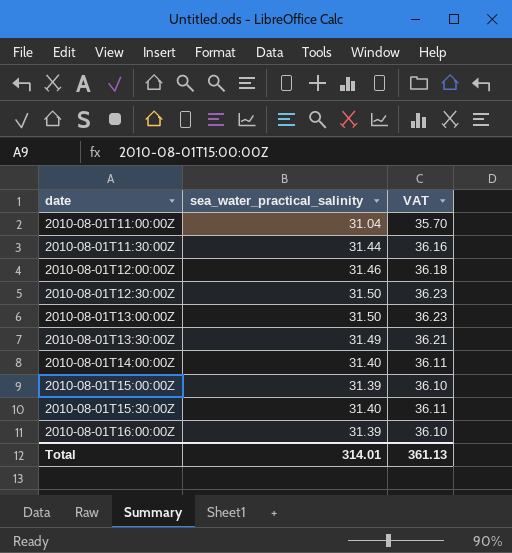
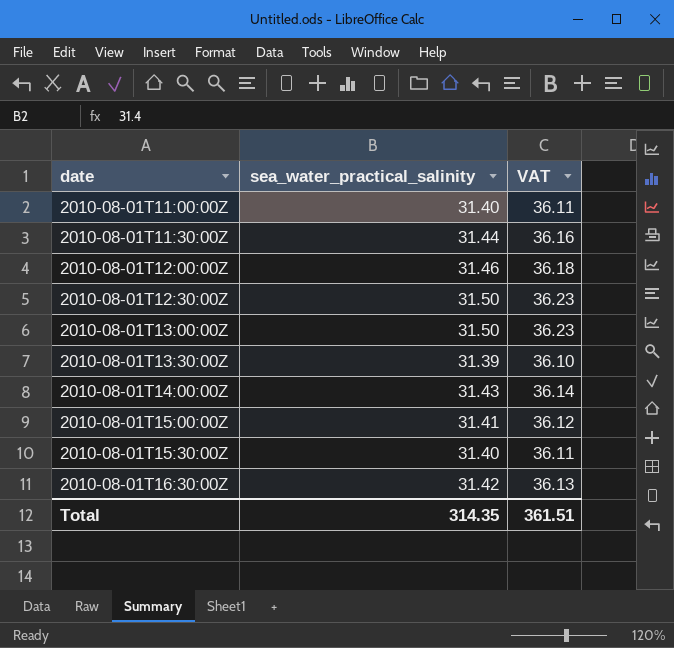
row 2010-08-01T16:00:00Z: 31.39 | 36.10 -> none
2010-08-01T11:00:00Z | sea_water_practical_salinity: 31.04 -> 31.40
2010-08-01T11:00:00Z | VAT: 35.70 -> 36.11
2010-08-01T13:30:00Z | sea_water_practical_salinity: 31.49 -> 31.39
2010-08-01T13:30:00Z | VAT: 36.21 -> 36.10
2010-08-01T14:00:00Z | sea_water_practical_salinity: 31.40 -> 31.43
2010-08-01T14:00:00Z | VAT: 36.11 -> 36.14
2010-08-01T15:00:00Z | sea_water_practical_salinity: 31.39 -> 31.41
2010-08-01T15:00:00Z | VAT: 36.10 -> 36.12
row 2010-08-01T16:30:00Z: none -> 31.42 | 36.13
Total | sea_water_practical_salinity: 314.01 -> 314.35
Total | VAT: 361.13 -> 361.51

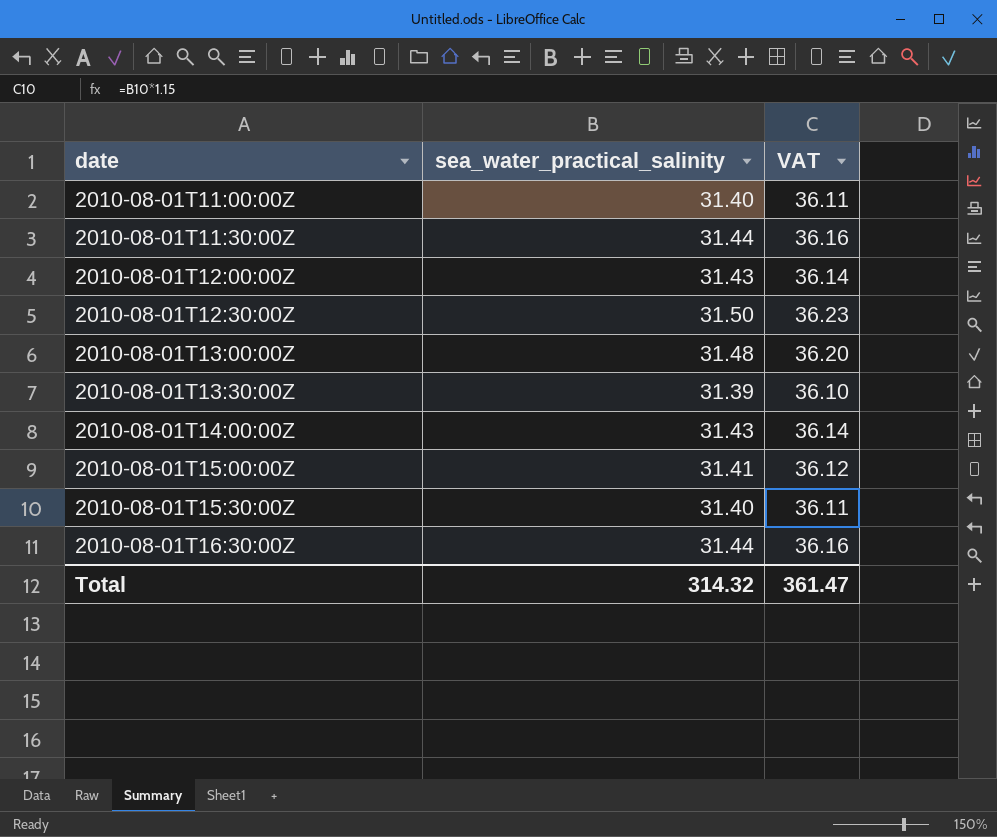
2010-08-01T12:00:00Z | sea_water_practical_salinity: 31.46 -> 31.43
2010-08-01T12:00:00Z | VAT: 36.18 -> 36.14
2010-08-01T13:00:00Z | sea_water_practical_salinity: 31.50 -> 31.48
2010-08-01T13:00:00Z | VAT: 36.23 -> 36.20
2010-08-01T16:30:00Z | sea_water_practical_salinity: 31.42 -> 31.44
2010-08-01T16:30:00Z | VAT: 36.13 -> 36.16
Total | sea_water_practical_salinity: 314.35 -> 314.32
Total | VAT: 361.51 -> 361.47

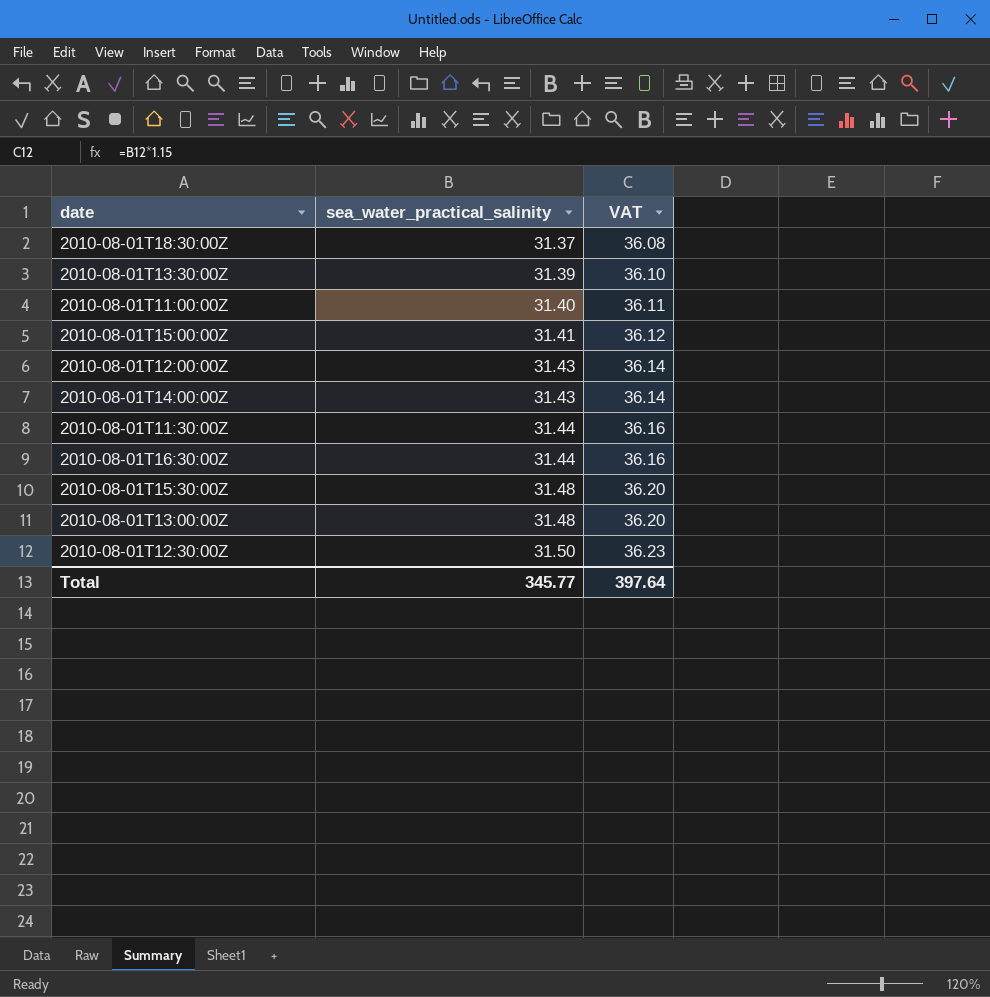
row order: date ascending -> sea_water_practical_salinity ascending
row 2010-08-01T18:30:00Z: none -> 31.37 | 36.08
2010-08-01T15:30:00Z | sea_water_practical_salinity: 31.40 -> 31.48
2010-08-01T15:30:00Z | VAT: 36.11 -> 36.20
Total | sea_water_practical_salinity: 314.32 -> 345.77
Total | VAT: 361.47 -> 397.64

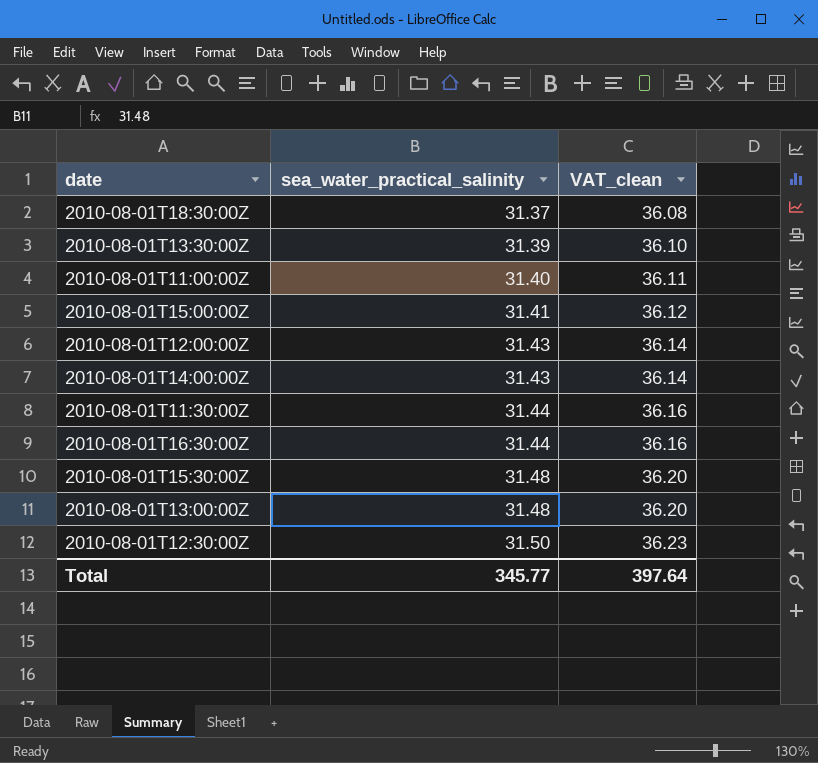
column name: VAT -> VAT_clean

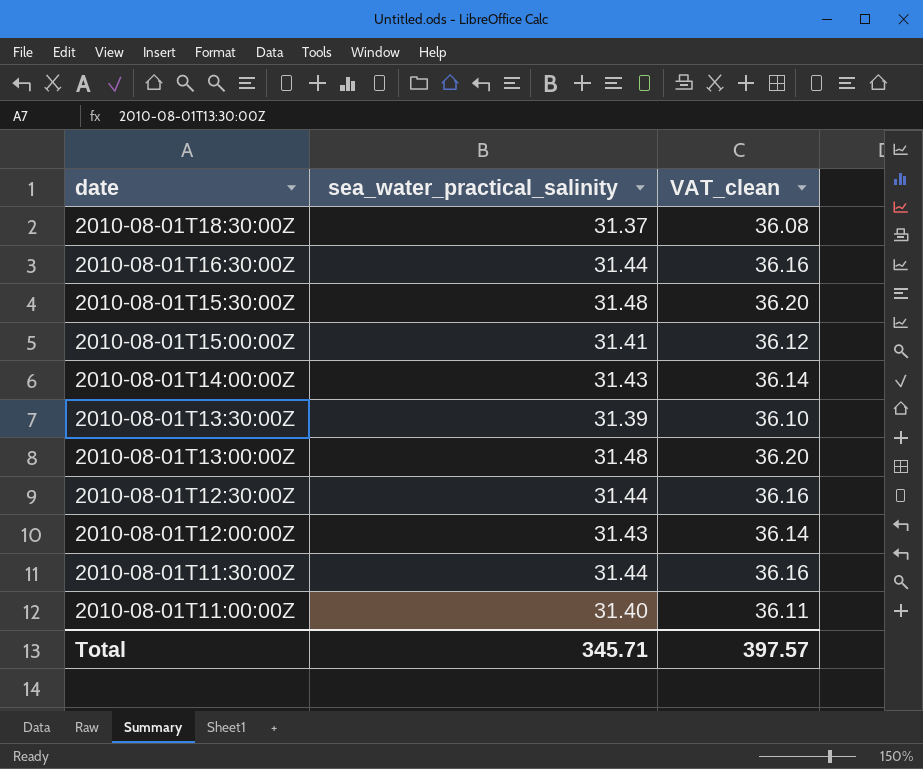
row order: sea_water_practical_salinity ascending -> date descending
2010-08-01T12:30:00Z | sea_water_practical_salinity: 31.50 -> 31.44
2010-08-01T12:30:00Z | VAT_clean: 36.23 -> 36.16
Total | sea_water_practical_salinity: 345.77 -> 345.71
Total | VAT_clean: 397.64 -> 397.57

